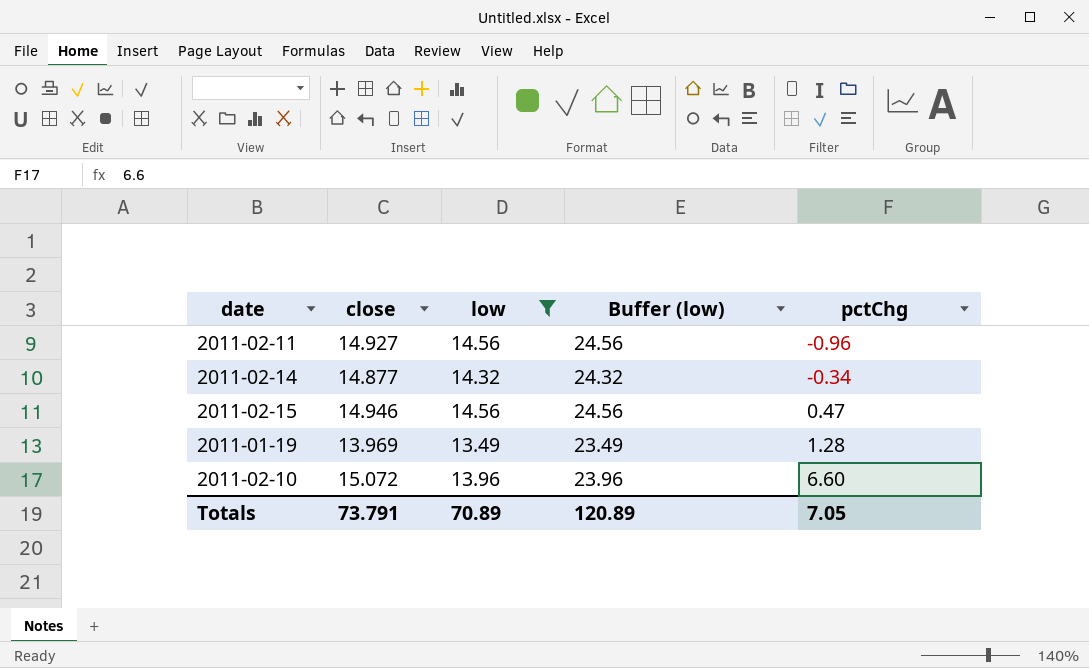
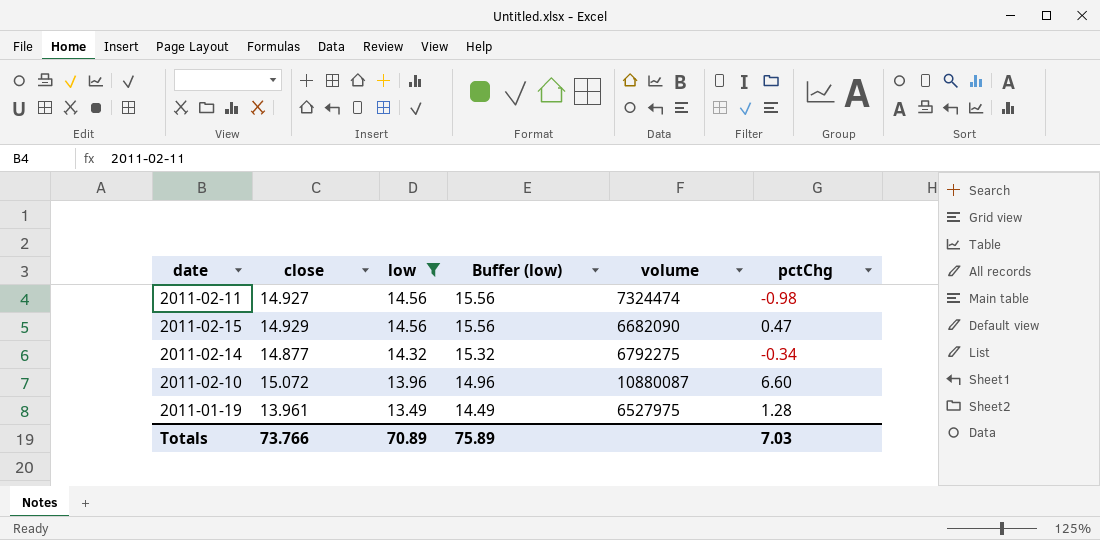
row order: pctChg ascending -> low descending
column Buffer (low) | formula: [low] + 10 -> [low] + 1
column volume | position: none -> 5
2011-02-11 | pctChg: -0.96 -> -0.98
2011-02-15 | close: 14.946 -> 14.929
2011-01-19 | close: 13.969 -> 13.961
Totals | close: 73.791 -> 73.766
Totals | Buffer (low): 120.89 -> 75.89
Totals | pctChg: 7.05 -> 7.03

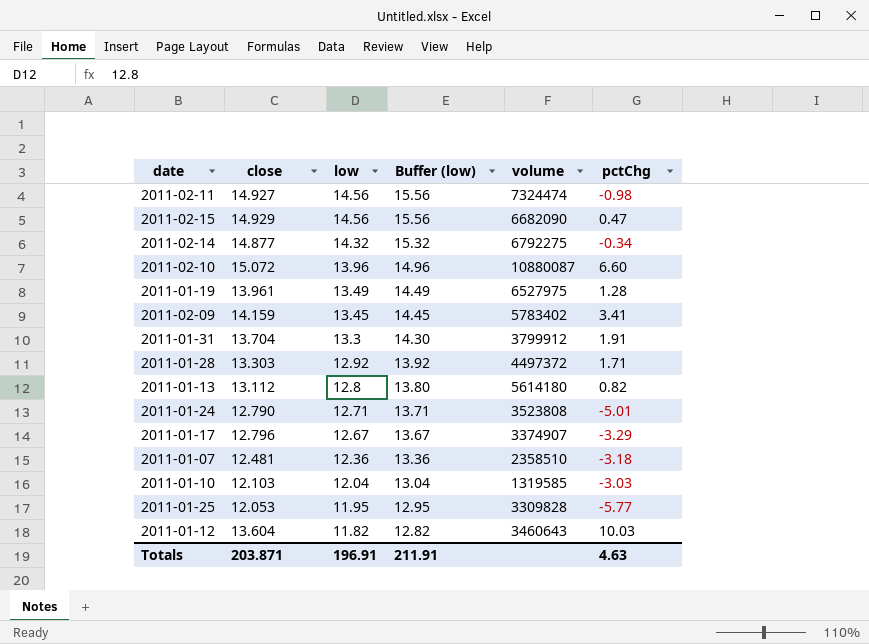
filter: low >= 13.49 -> none
Totals | close: 73.766 -> 203.871
Totals | low: 70.89 -> 196.91
Totals | Buffer (low): 75.89 -> 211.91
Totals | pctChg: 7.03 -> 4.63

